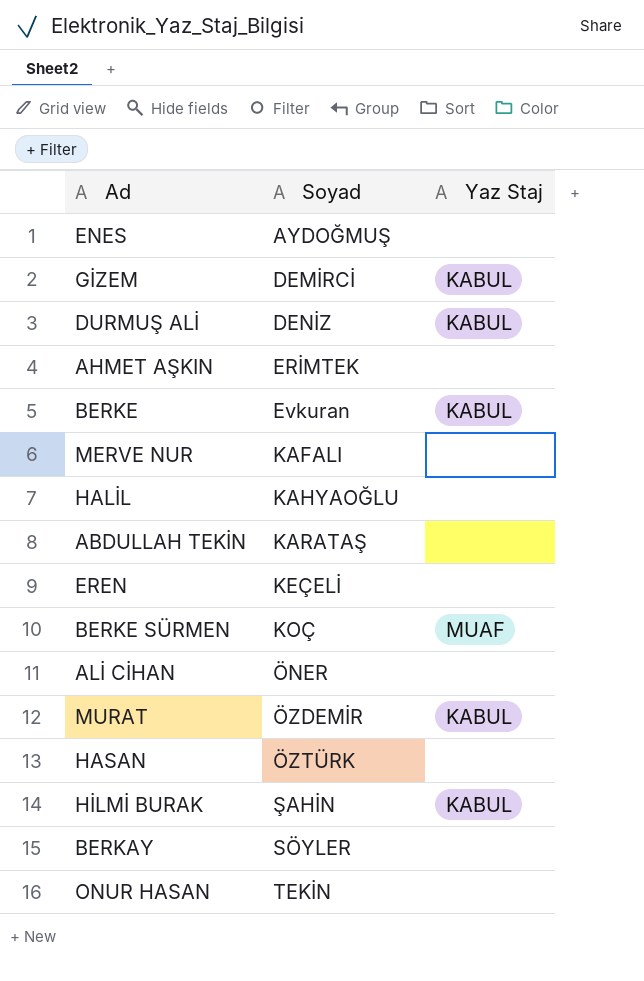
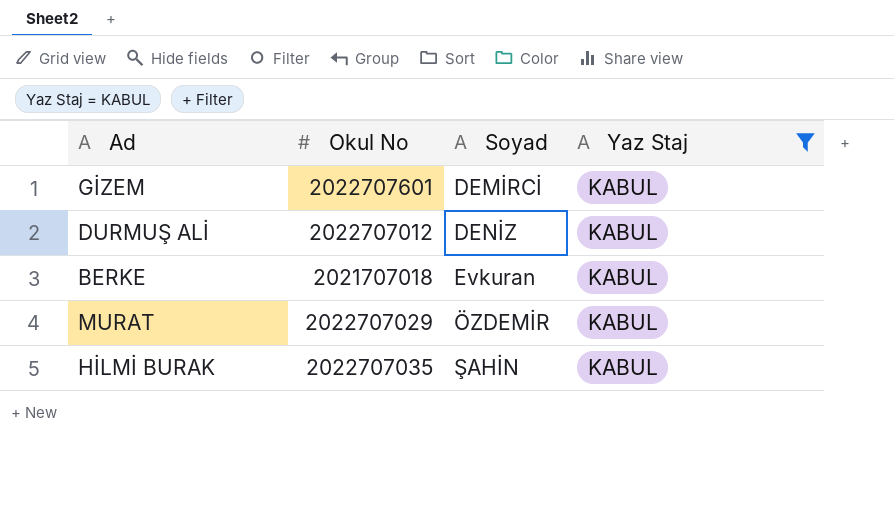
filter: none -> Yaz Staj = KABUL
column Okul No | position: none -> 2

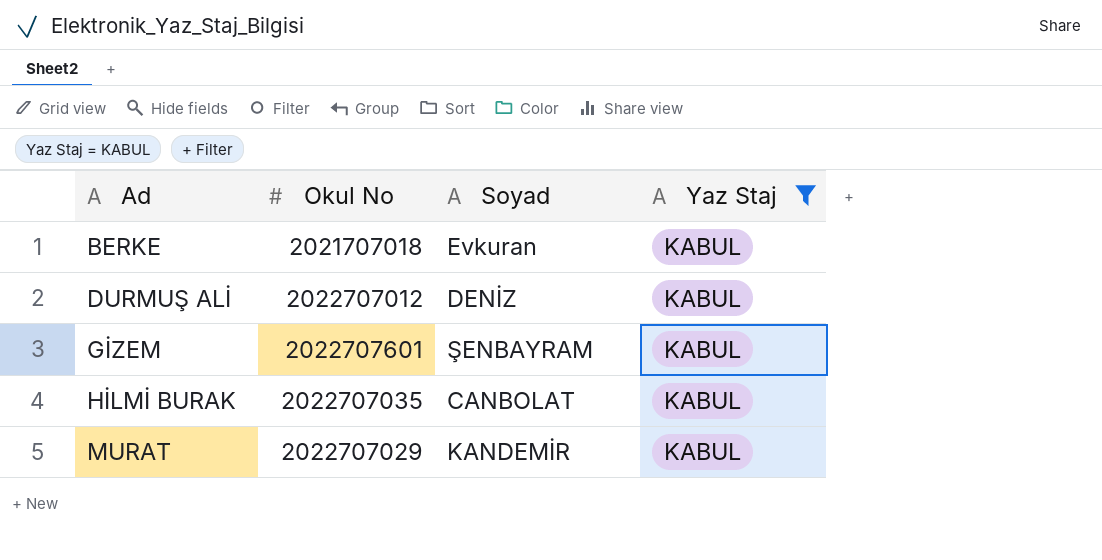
row order: Soyad ascending -> Ad ascending
GİZEM | Soyad: DEMİRCİ -> ŞENBAYRAM
HİLMİ BURAK | Soyad: ŞAHİN -> CANBOLAT
MURAT | Soyad: ÖZDEMİR -> KANDEMİR

